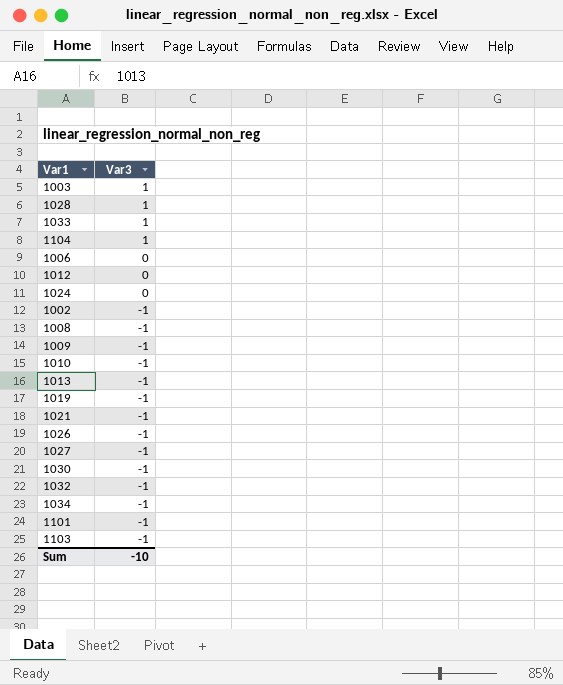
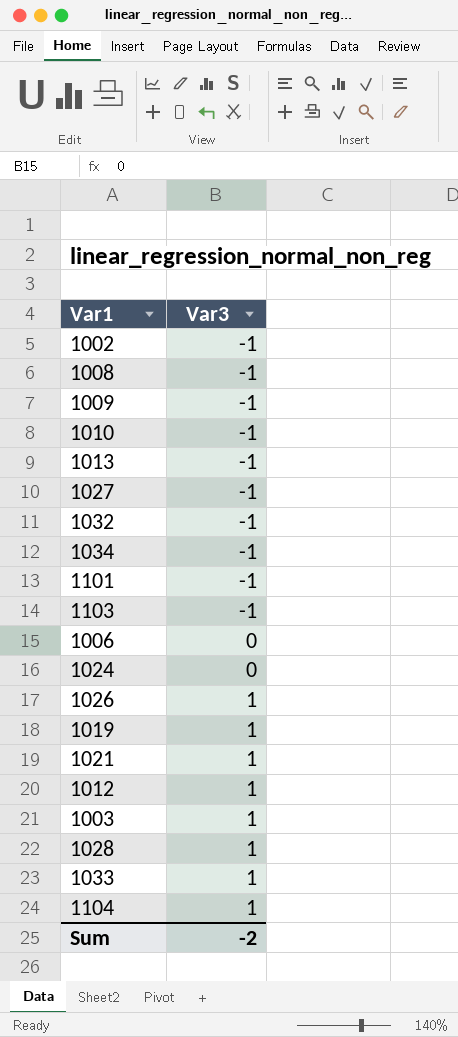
row order: Var3 descending -> Var3 ascending
row 1030: -1 -> none
1026 | Var3: -1 -> 1
1019 | Var3: -1 -> 1
1021 | Var3: -1 -> 1
1012 | Var3: 0 -> 1
Sum | Var3: -10 -> -2

